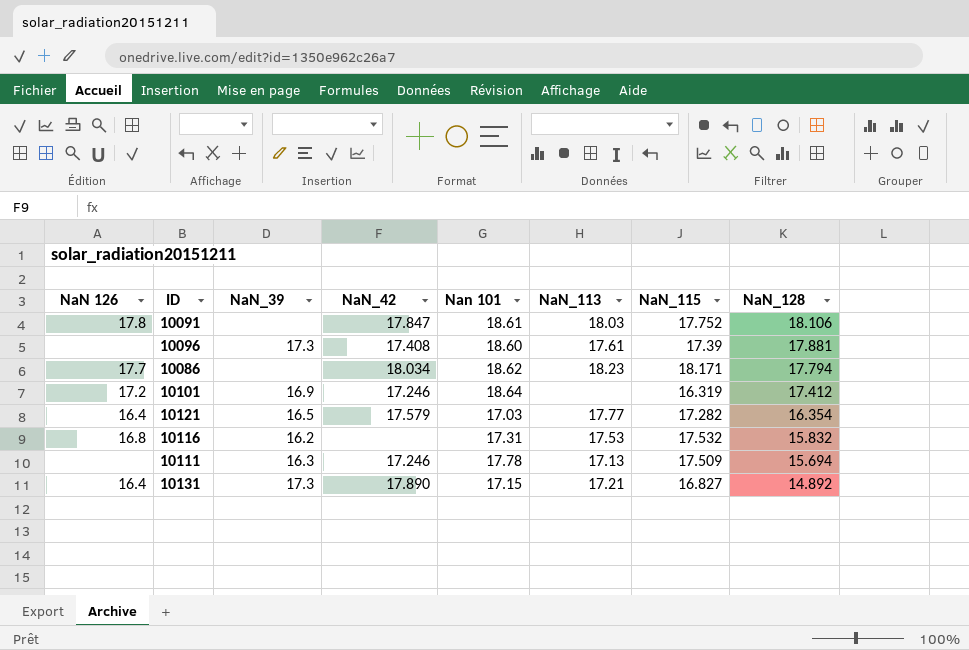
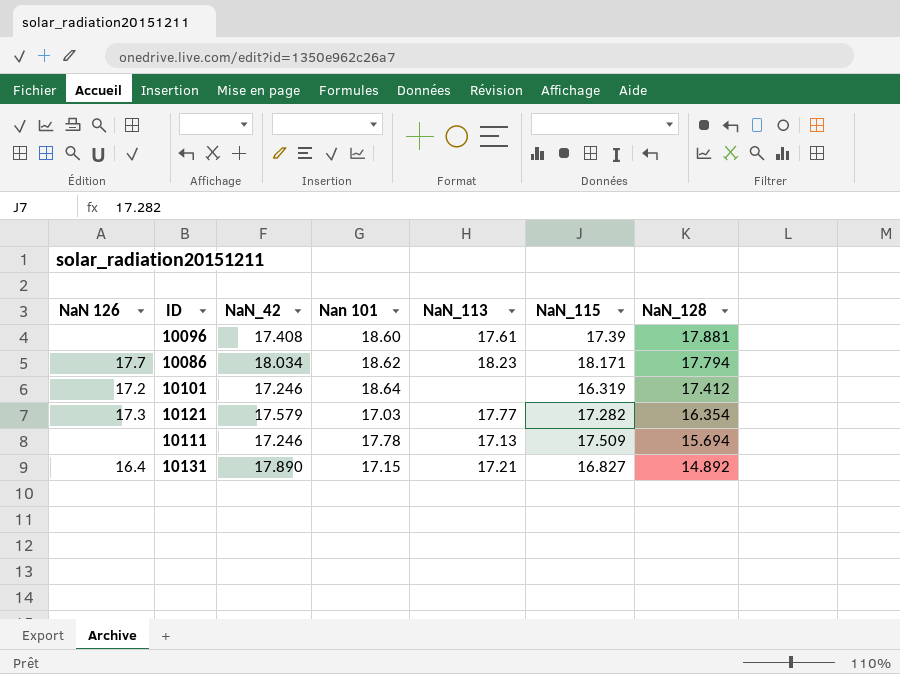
column NaN_39 | position: 3 -> none
row 10091: 17.8 | none | 17.847 | 18.61 | 18.03 | 17.752 | 18.106 -> none
row 10116: 16.8 | 16.2 | none | 17.31 | 17.53 | 17.532 | 15.832 -> none
10121 | NaN 126: 16.4 -> 17.3

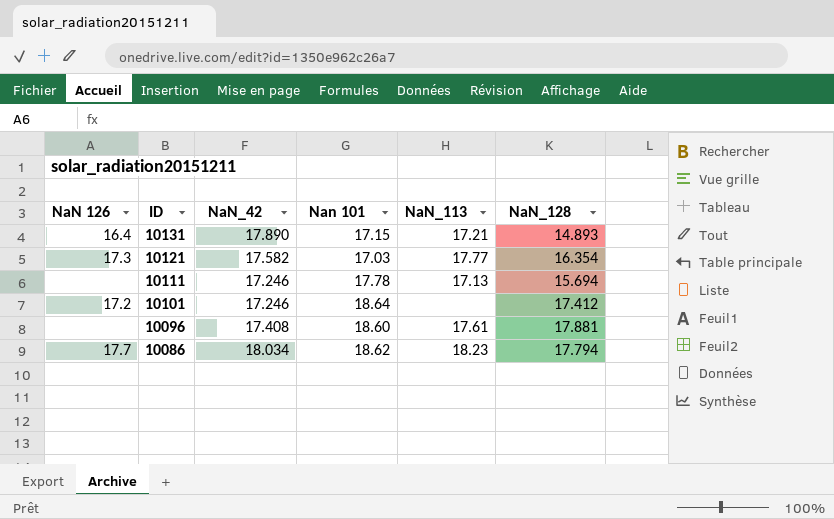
row order: NaN_128 descending -> ID descending
column NaN_115 | position: 6 -> none
10131 | NaN_128: 14.892 -> 14.893
10121 | NaN_42: 17.579 -> 17.582

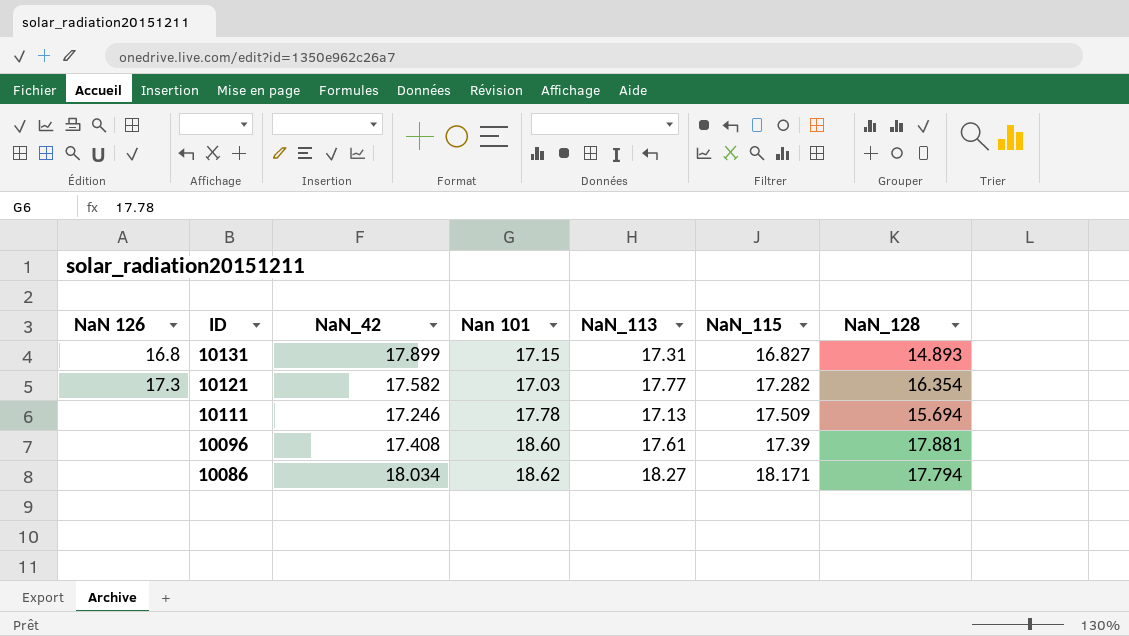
column NaN_115 | position: none -> 6
row 10101: 17.2 | 17.246 | 18.64 | none | 17.412 -> none
10131 | NaN 126: 16.4 -> 16.8
10131 | NaN_42: 17.890 -> 17.899
10131 | NaN_113: 17.21 -> 17.31
10086 | NaN 126: 17.7 -> none
10086 | NaN_113: 18.23 -> 18.27

